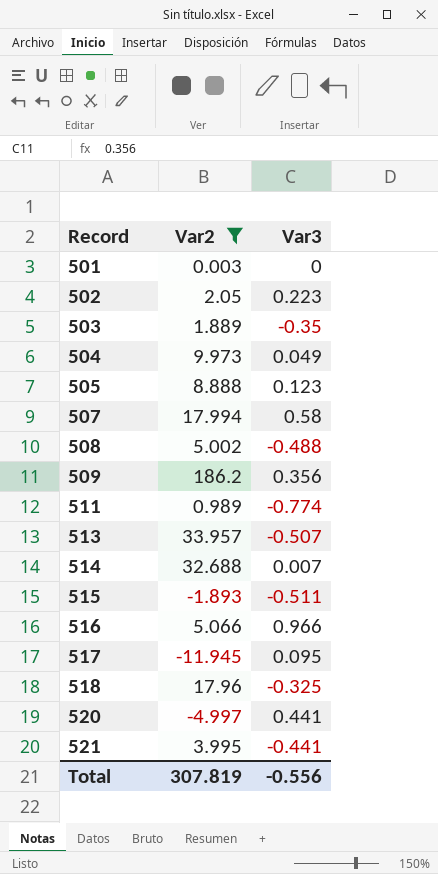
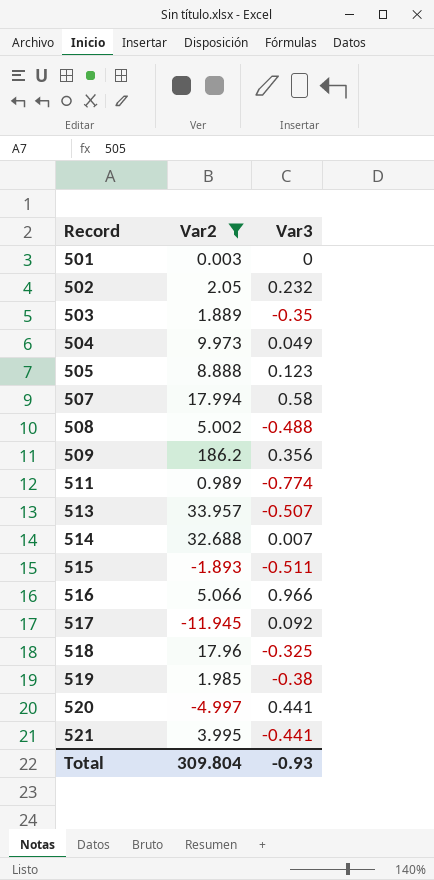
502 | Var3: 0.223 -> 0.232
517 | Var3: 0.095 -> 0.092
row 519: none -> 1.985 | -0.38
Total | Var2: 307.819 -> 309.804
Total | Var3: -0.556 -> -0.93

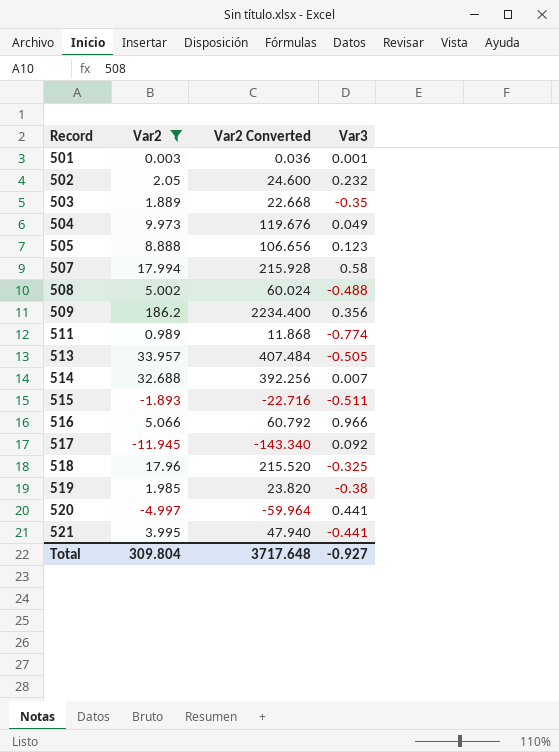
column Var2 Converted | formula: none -> [Var2] * 12
501 | Var3: 0 -> 0.001
513 | Var3: -0.507 -> -0.505
Total | Var3: -0.93 -> -0.927

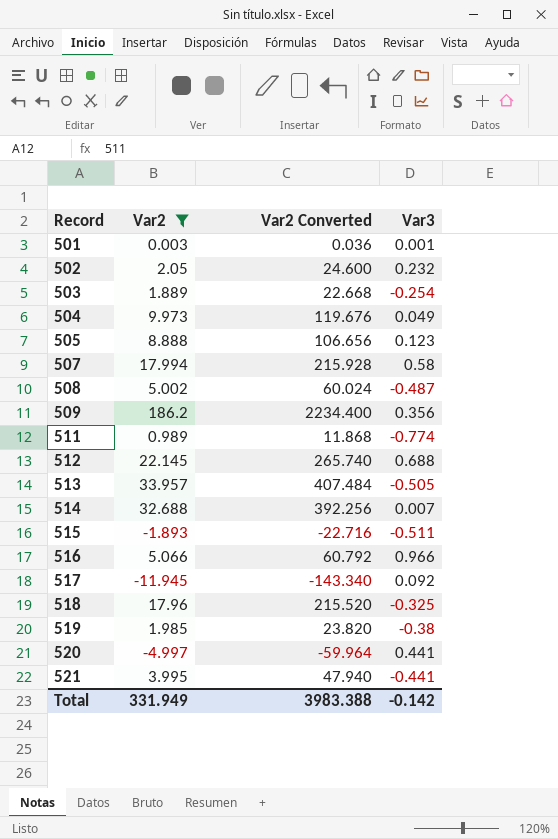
503 | Var3: -0.35 -> -0.254
508 | Var3: -0.488 -> -0.487
row 512: none -> 22.145 | 265.740 | 0.688
Total | Var2: 309.804 -> 331.949
Total | Var2 Converted: 3717.648 -> 3983.388
Total | Var3: -0.927 -> -0.142

